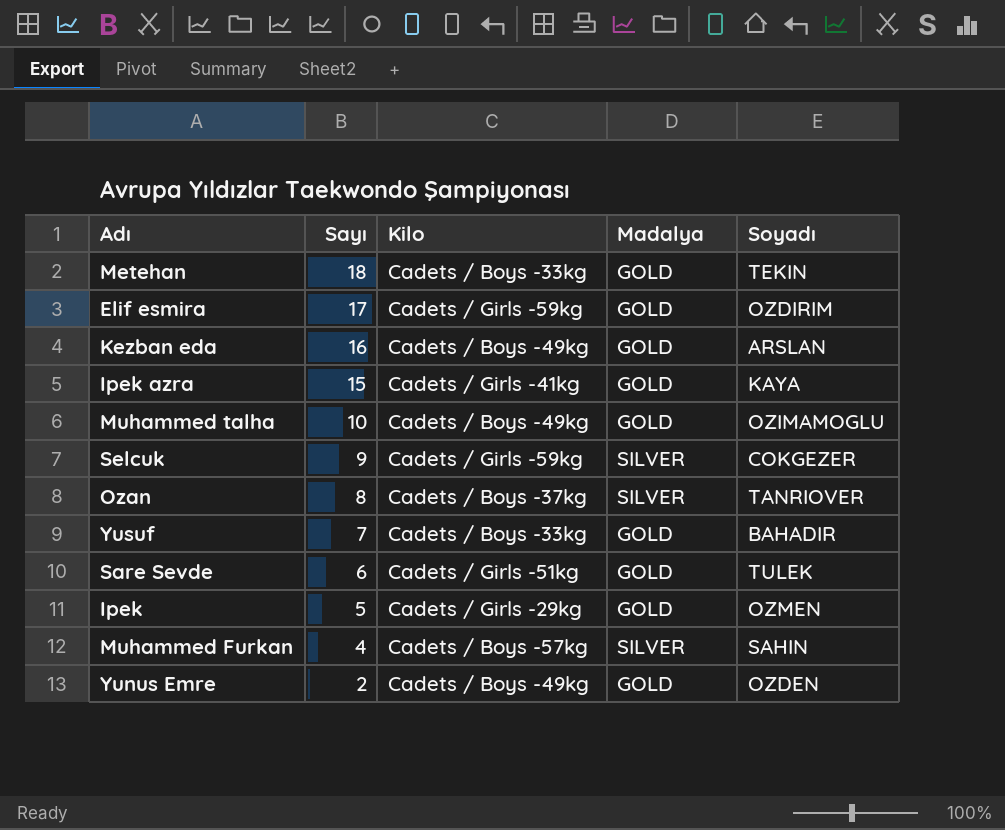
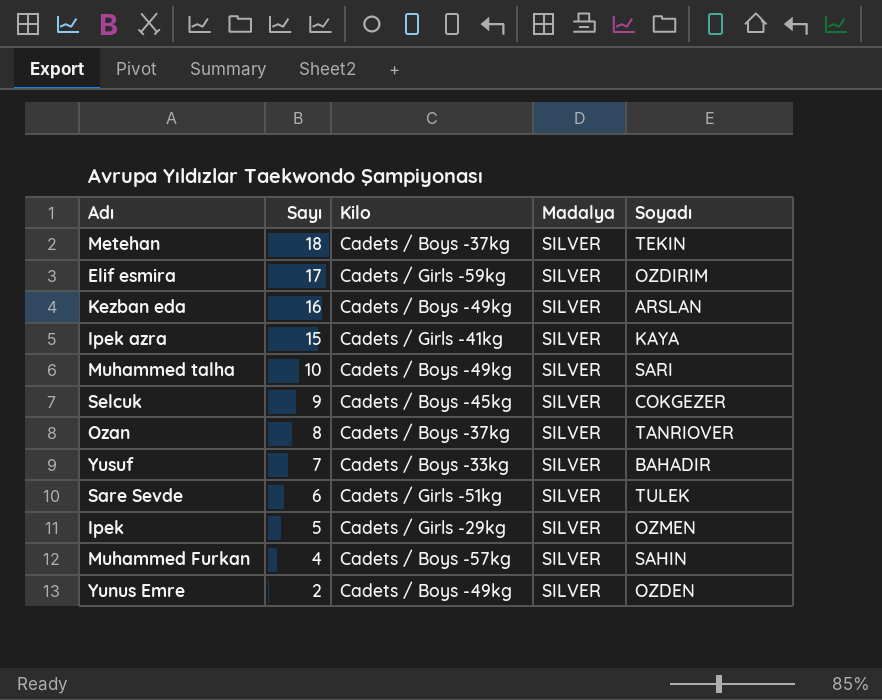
Metehan | Kilo: Cadets / Boys -33kg -> Cadets / Boys -37kg
Metehan | Madalya: GOLD -> SILVER
Elif esmira | Madalya: GOLD -> SILVER
Kezban eda | Madalya: GOLD -> SILVER
Ipek azra | Madalya: GOLD -> SILVER
Muhammed talha | Madalya: GOLD -> SILVER
Muhammed talha | Soyadı: OZIMAMOGLU -> SARI
Selcuk | Kilo: Cadets / Girls -59kg -> Cadets / Boys -45kg
Yusuf | Madalya: GOLD -> SILVER
Sare Sevde | Madalya: GOLD -> SILVER
Ipek | Madalya: GOLD -> SILVER
Yunus Emre | Madalya: GOLD -> SILVER

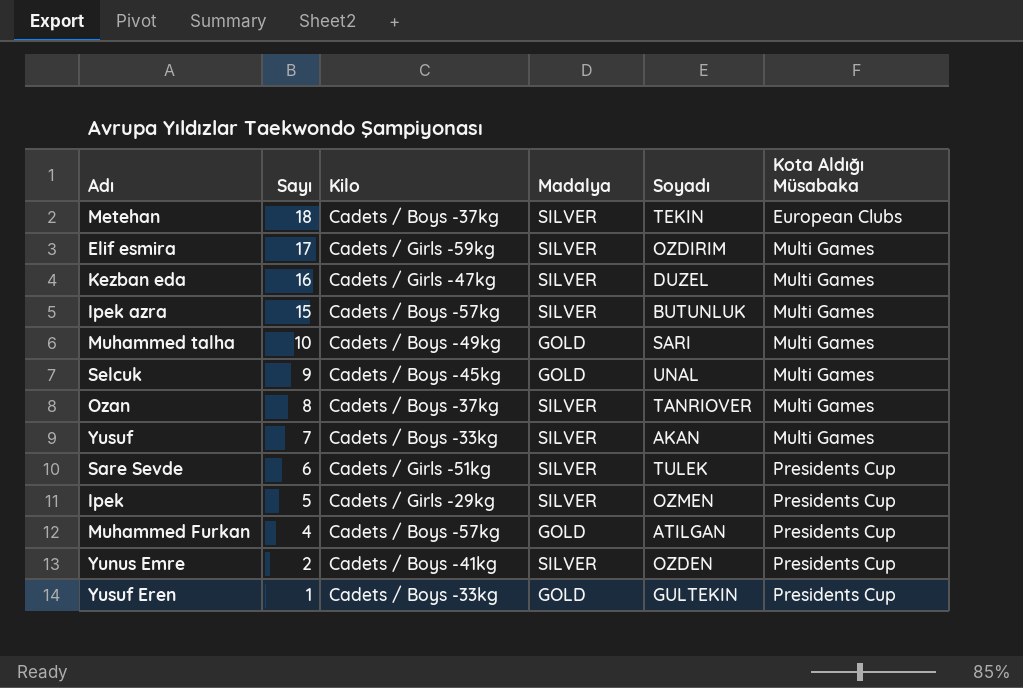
column Kota Aldığı Müsabaka | position: none -> 6
Kezban eda | Kilo: Cadets / Boys -49kg -> Cadets / Girls -47kg
Kezban eda | Soyadı: ARSLAN -> DUZEL
Ipek azra | Kilo: Cadets / Girls -41kg -> Cadets / Boys -57kg
Ipek azra | Soyadı: KAYA -> BUTUNLUK
Muhammed talha | Madalya: SILVER -> GOLD
Selcuk | Madalya: SILVER -> GOLD
Selcuk | Soyadı: COKGEZER -> UNAL
Yusuf | Soyadı: BAHADIR -> AKAN
Muhammed Furkan | Madalya: SILVER -> GOLD
Muhammed Furkan | Soyadı: SAHIN -> ATILGAN
Yunus Emre | Kilo: Cadets / Boys -49kg -> Cadets / Boys -41kg
row Yusuf Eren: none -> 1 | Cadets / Boys -33kg | GOLD | GULTEKIN | Presidents Cup

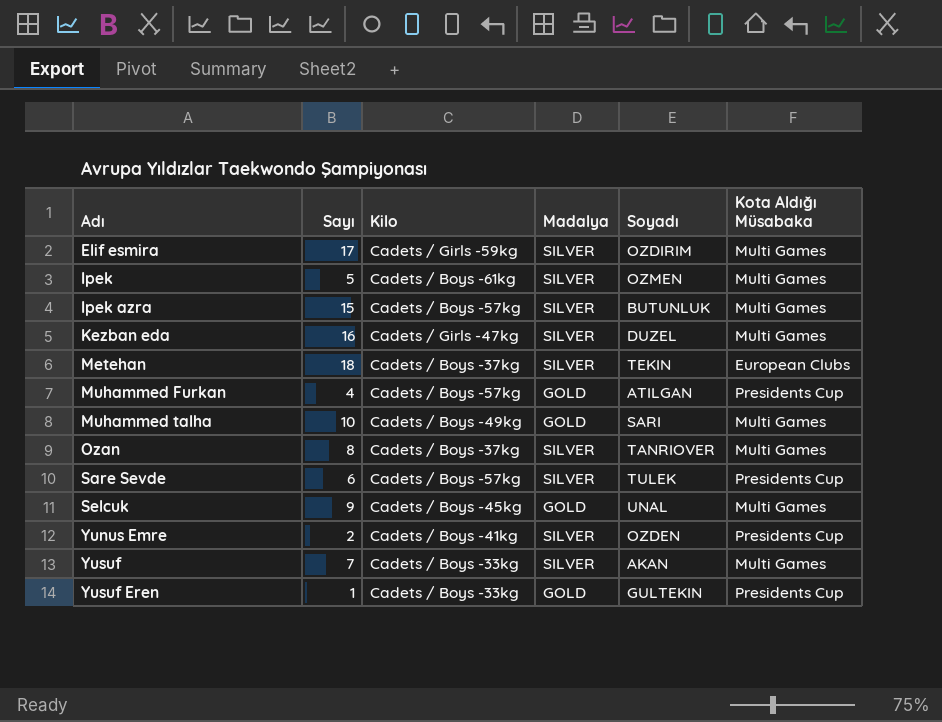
row order: Sayı descending -> Adı ascending
Ipek | Kilo: Cadets / Girls -29kg -> Cadets / Boys -61kg
Ipek | Kota Aldığı Müsabaka: Presidents Cup -> Multi Games
Sare Sevde | Kilo: Cadets / Girls -51kg -> Cadets / Boys -57kg

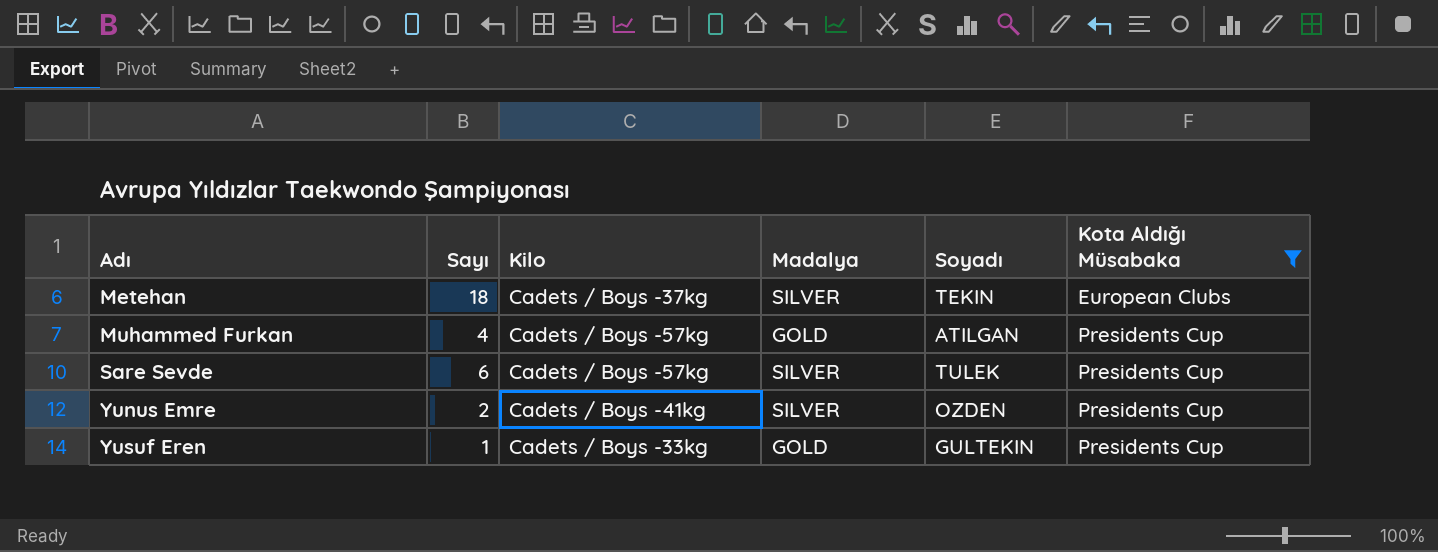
filter: none -> Kota Aldığı Müsabaka != Multi Games

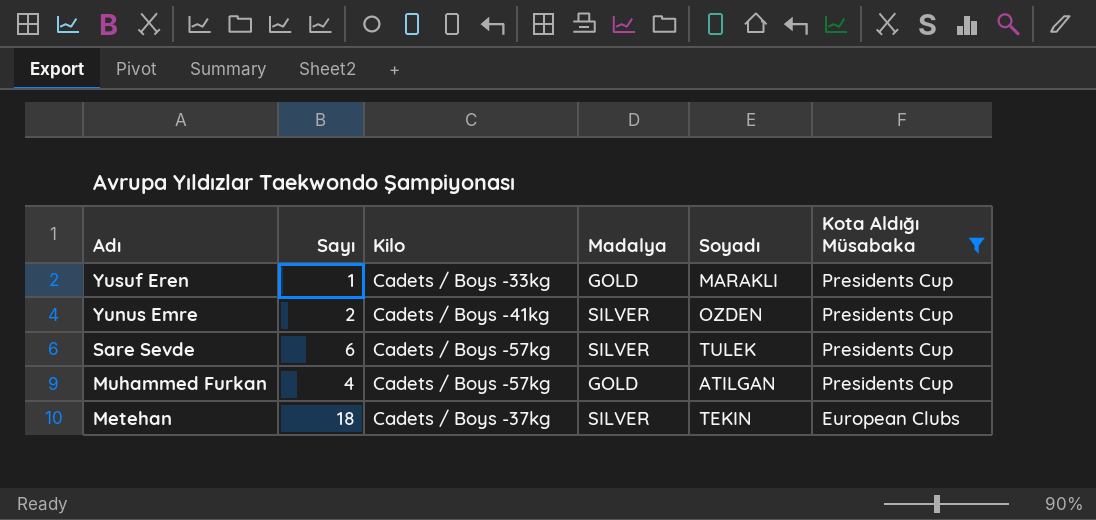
row order: Adı ascending -> Adı descending
Yusuf Eren | Soyadı: GULTEKIN -> MARAKLI

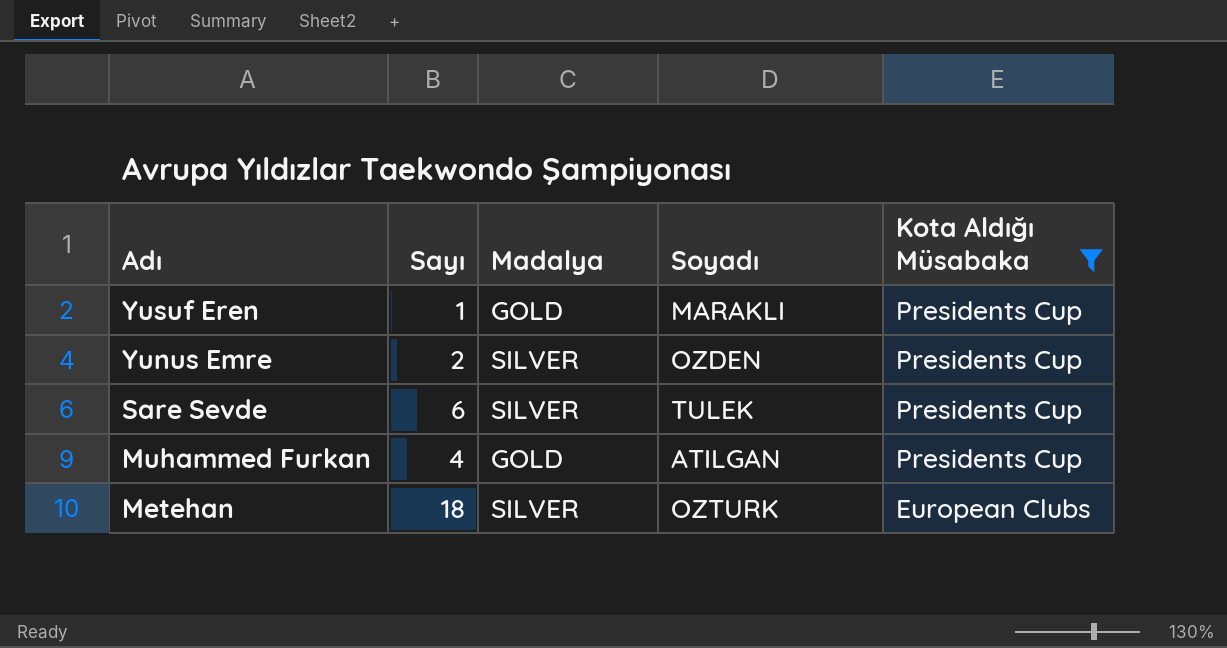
column Kilo | position: 3 -> none
Metehan | Soyadı: TEKIN -> OZTURK

